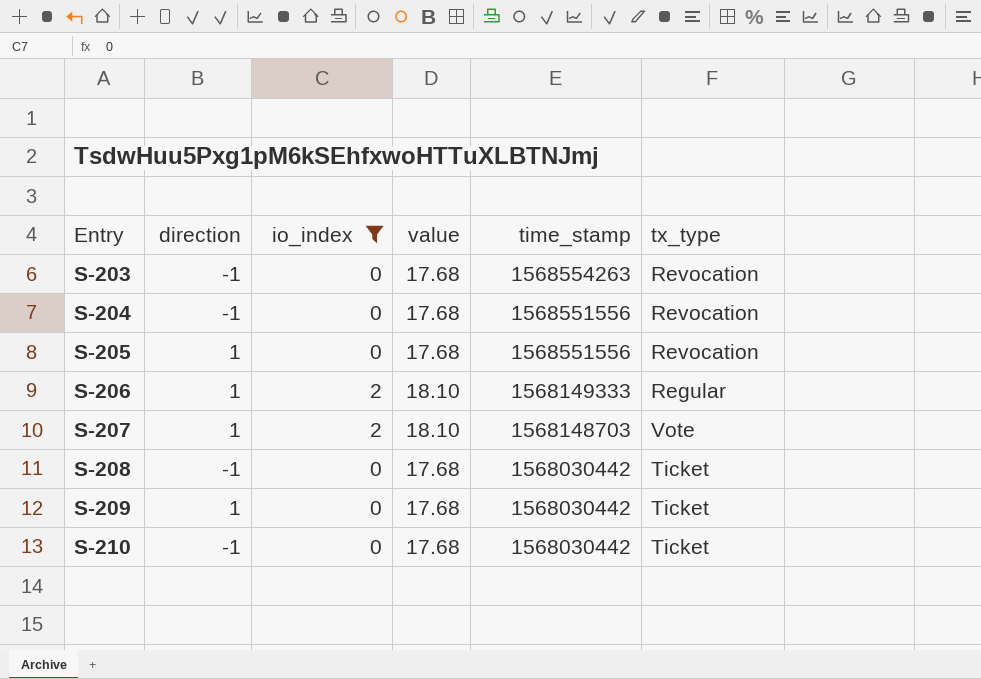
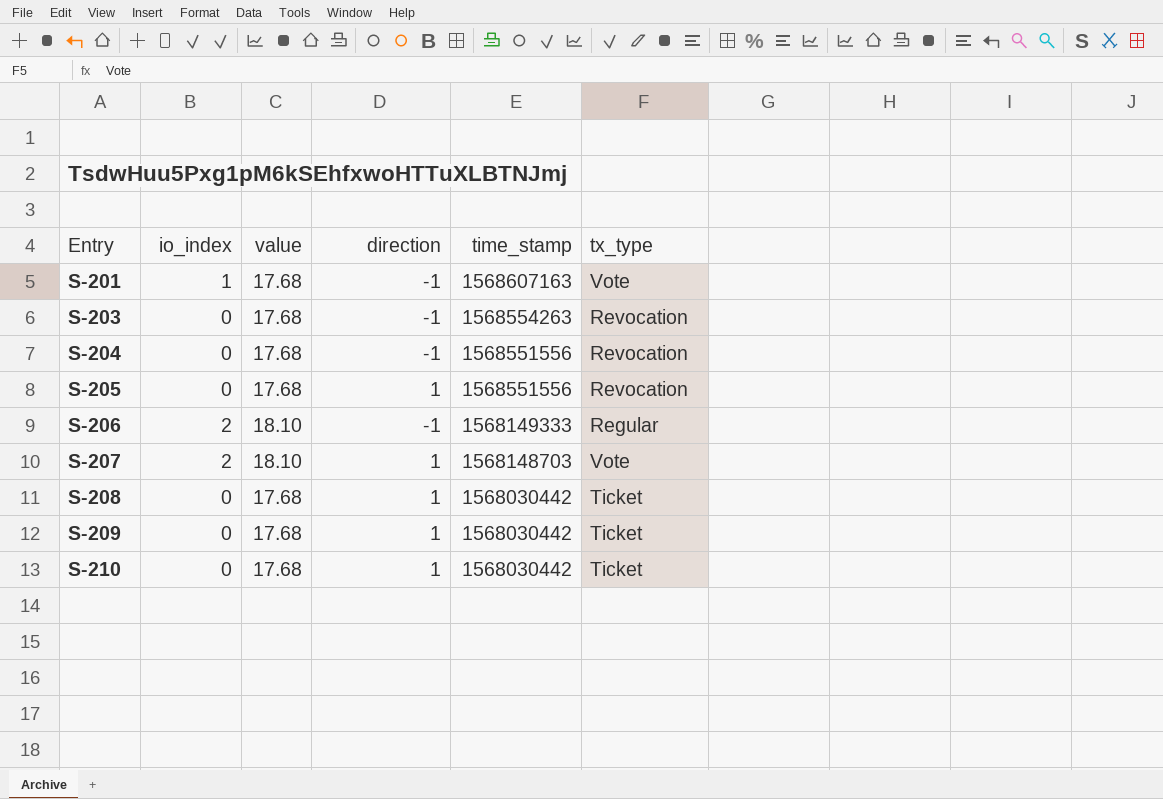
filter: io_index != 1 -> none
column direction | position: 2 -> 4
S-206 | direction: 1 -> -1
S-208 | direction: -1 -> 1
S-210 | direction: -1 -> 1

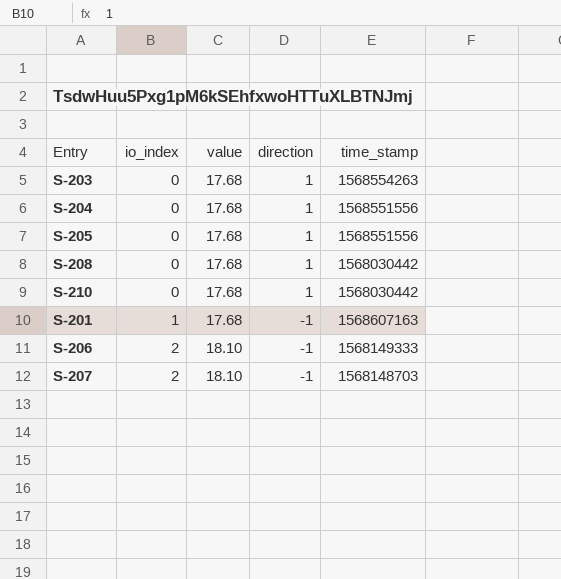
row order: Entry ascending -> io_index ascending
column tx_type | position: 6 -> none
row S-209: 0 | 17.68 | 1 | 1568030442 | Ticket -> none
S-203 | direction: -1 -> 1
S-204 | direction: -1 -> 1
S-207 | direction: 1 -> -1

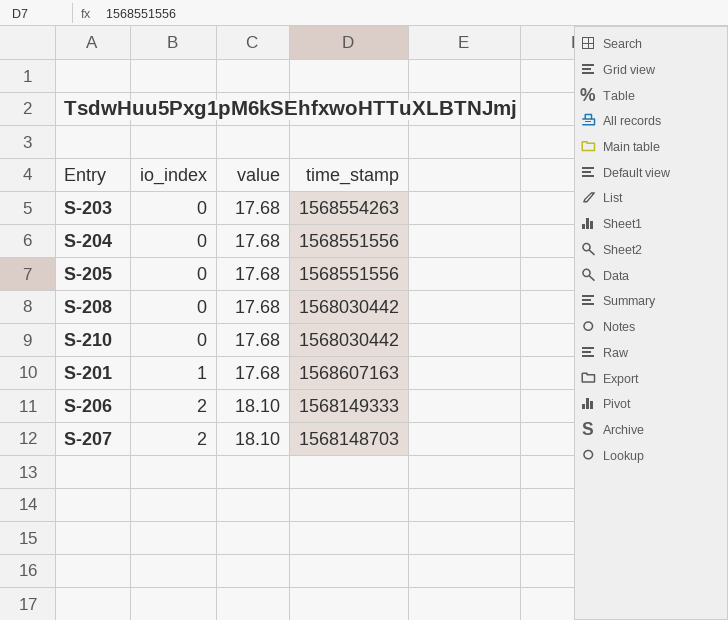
column direction | position: 4 -> none

